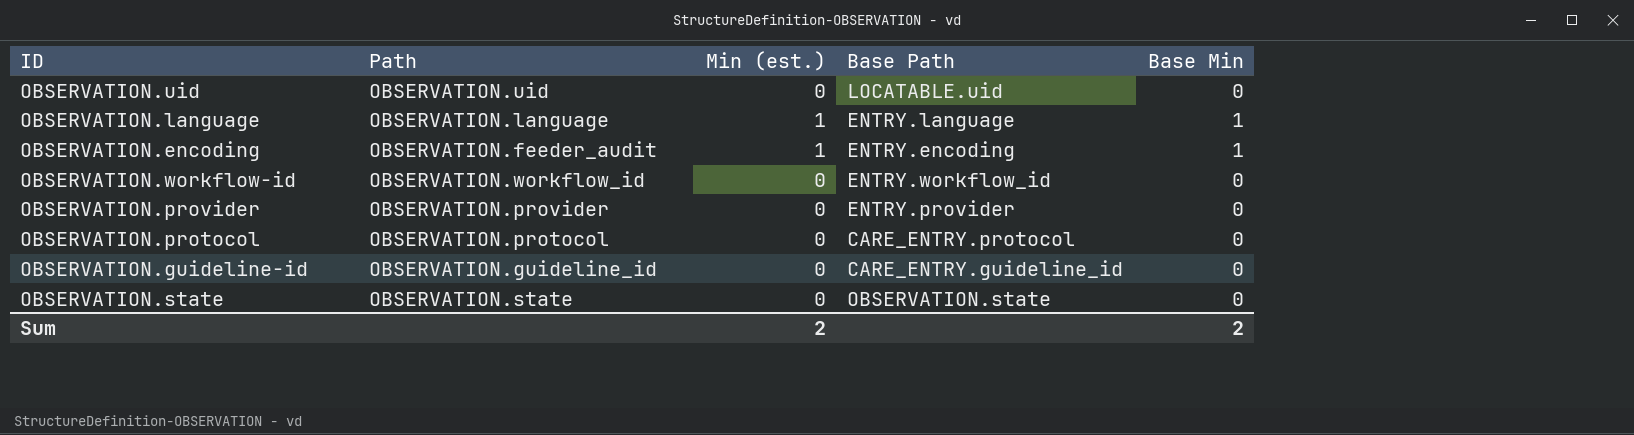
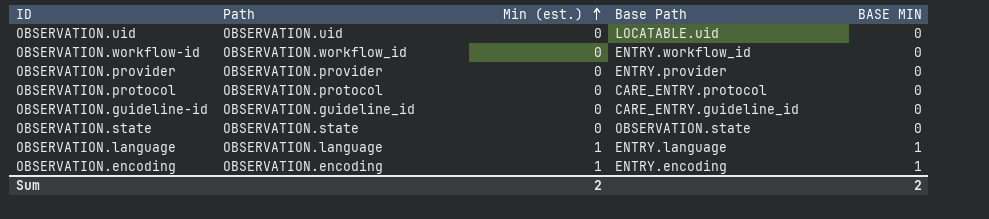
row order: none -> Min (est.) ascending
column name: Base Min -> BASE MIN
OBSERVATION.encoding | Path: OBSERVATION.feeder_audit -> OBSERVATION.encoding

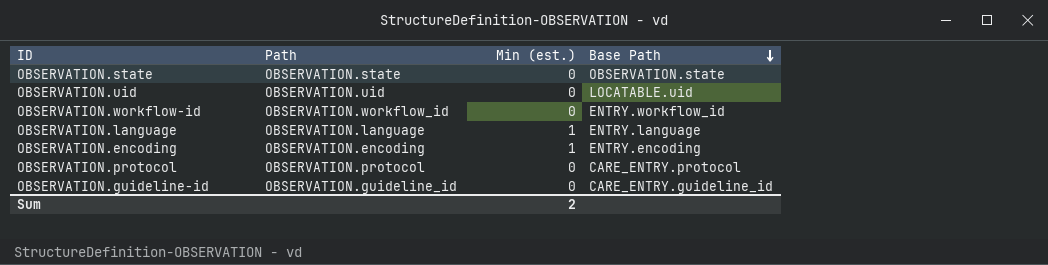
row order: Min (est.) ascending -> Base Path descending
column BASE MIN | position: 5 -> none
row OBSERVATION.provider: OBSERVATION.provider | 0 | ENTRY.provider | 0 -> none

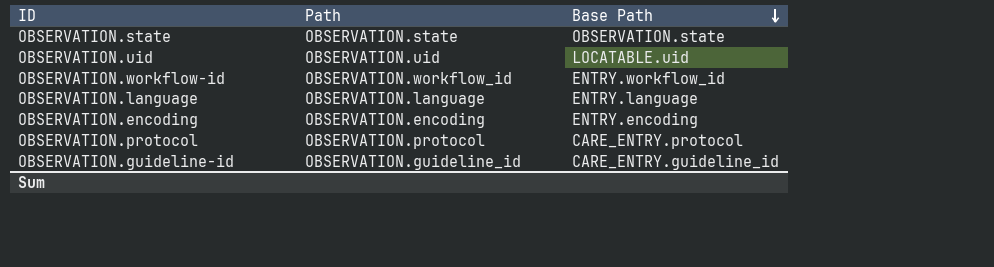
column Min (est.) | position: 3 -> none

